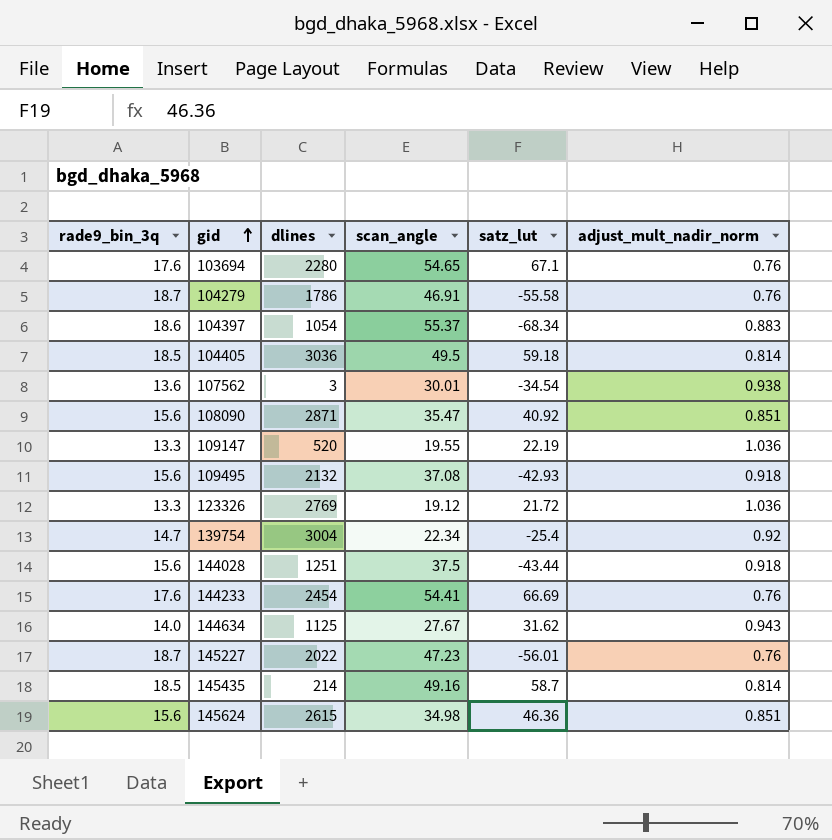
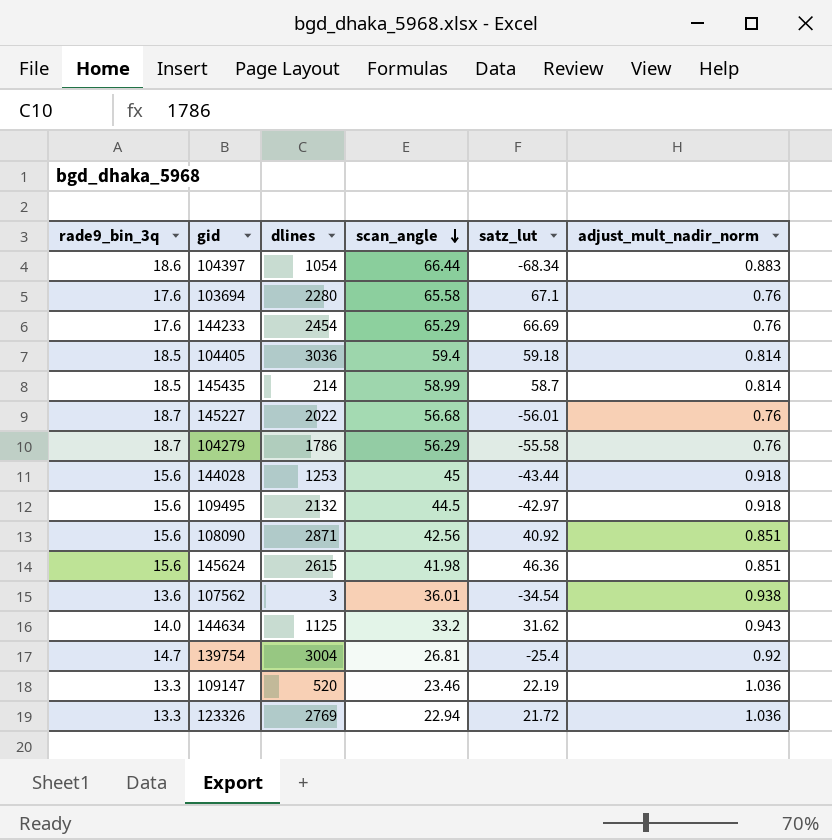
row order: gid ascending -> scan_angle descending
104397 | scan_angle: 55.37 -> 66.44
103694 | scan_angle: 54.65 -> 65.58
144233 | scan_angle: 54.41 -> 65.29
104405 | scan_angle: 49.5 -> 59.4
145435 | scan_angle: 49.16 -> 58.99
145227 | scan_angle: 47.23 -> 56.68
104279 | scan_angle: 46.91 -> 56.29
144028 | dlines: 1251 -> 1253
144028 | scan_angle: 37.5 -> 45
109495 | scan_angle: 37.08 -> 44.5
109495 | satz_lut: -42.93 -> -42.97
108090 | scan_angle: 35.47 -> 42.56
145624 | scan_angle: 34.98 -> 41.98
107562 | scan_angle: 30.01 -> 36.01
144634 | scan_angle: 27.67 -> 33.2
139754 | scan_angle: 22.34 -> 26.81
109147 | scan_angle: 19.55 -> 23.46
123326 | scan_angle: 19.12 -> 22.94

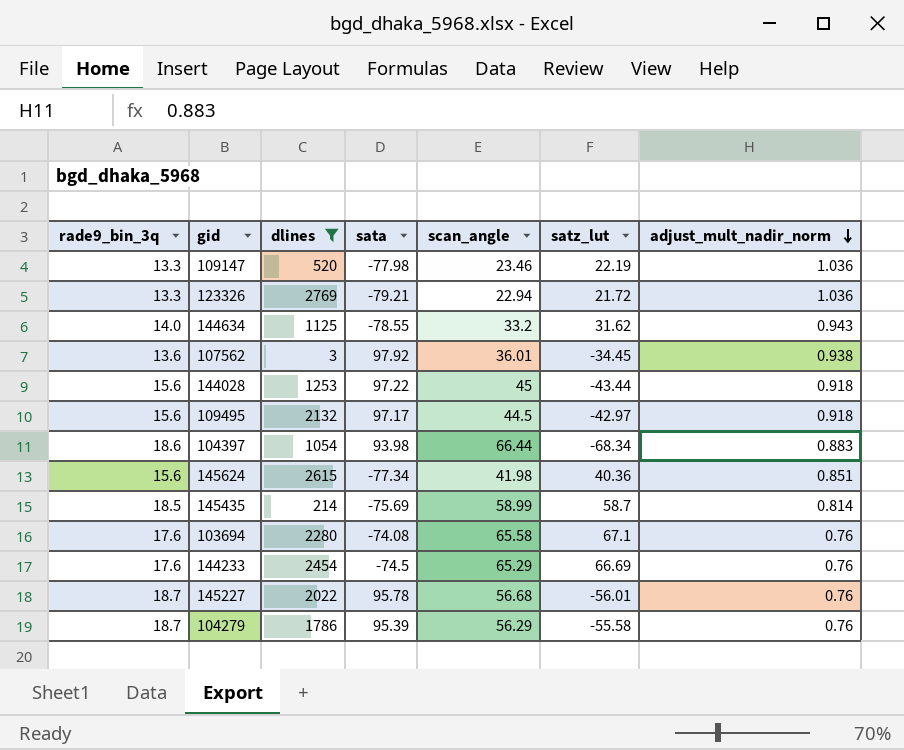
filter: none -> dlines <= 2769
row order: scan_angle descending -> adjust_mult_nadir_norm descending
column sata | position: none -> 4
107562 | satz_lut: -34.54 -> -34.45
145624 | satz_lut: 46.36 -> 40.36

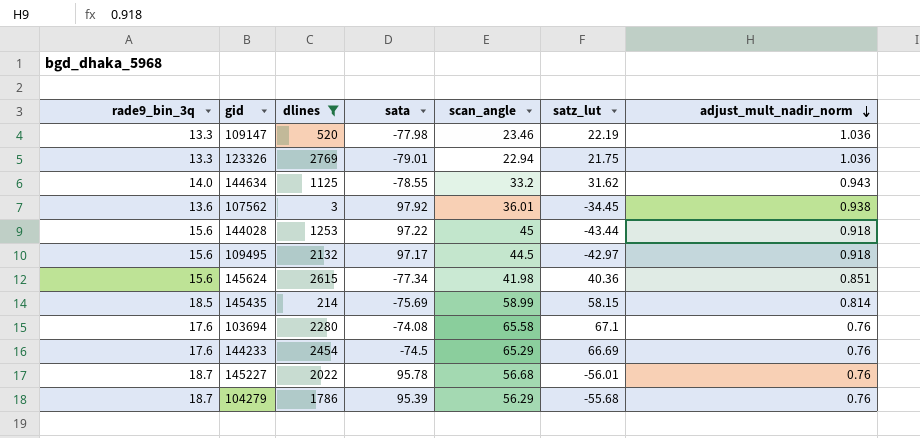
row 104397: 18.6 | 1054 | 93.98 | 66.44 | -68.34 | 0.883 -> none
123326 | sata: -79.21 -> -79.01
123326 | satz_lut: 21.72 -> 21.75
145435 | satz_lut: 58.7 -> 58.15
104279 | satz_lut: -55.58 -> -55.68

